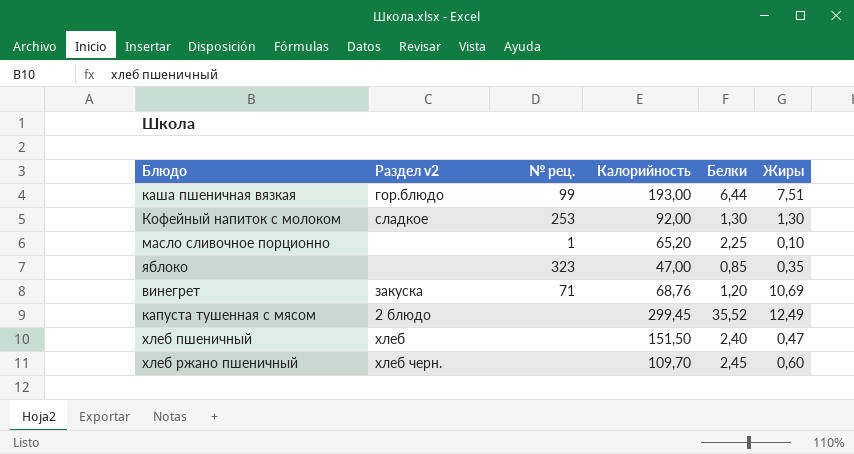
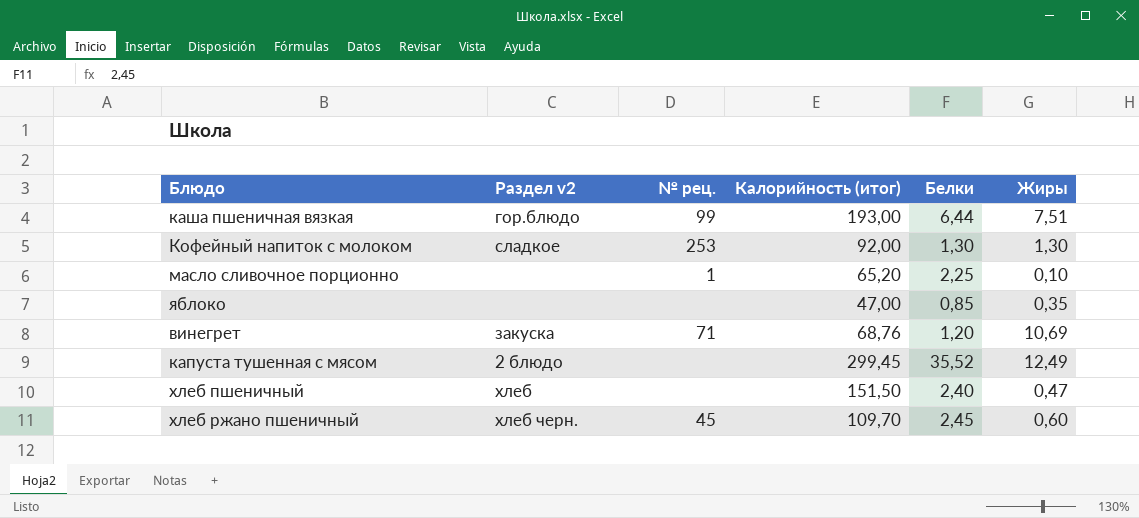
column name: Калорийность -> Калорийность (итог)
яблоко | № рец.: 323 -> none
хлеб ржано пшеничный | № рец.: none -> 45

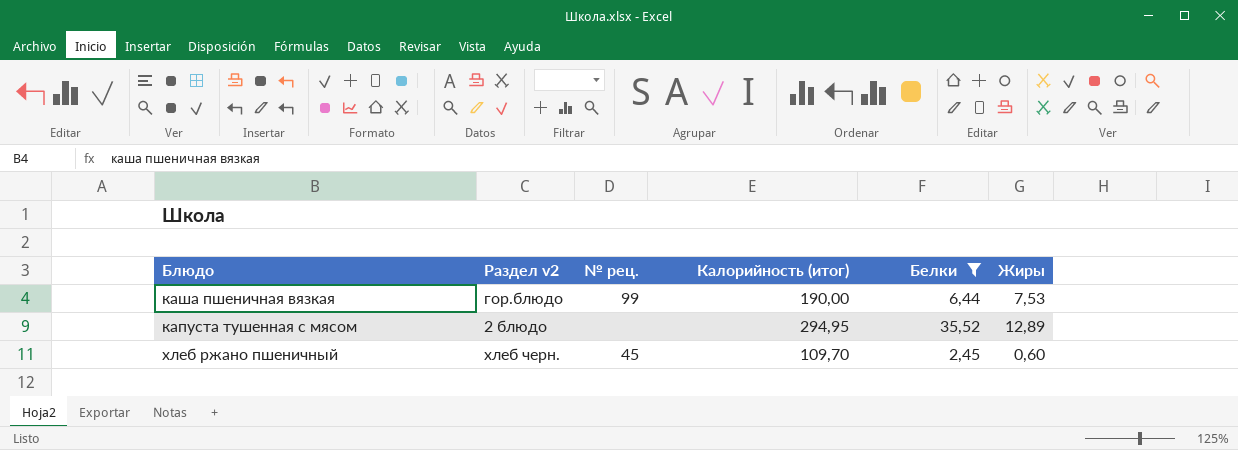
filter: none -> Белки >= 2,45
каша пшеничная вязкая | Калорийность (итог): 193,00 -> 190,00
каша пшеничная вязкая | Жиры: 7,51 -> 7,53
капуста тушенная с мясом | Калорийность (итог): 299,45 -> 294,95
капуста тушенная с мясом | Жиры: 12,49 -> 12,89

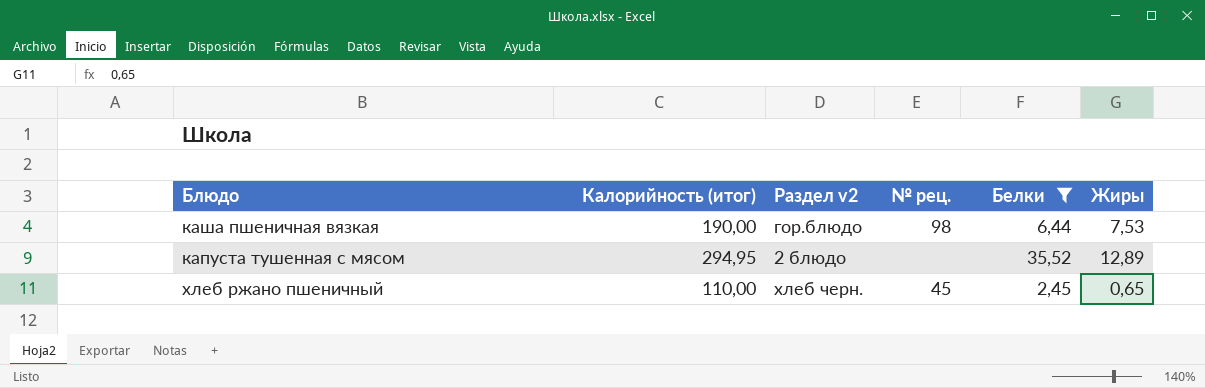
column Калорийность (итог) | position: 4 -> 2
каша пшеничная вязкая | № рец.: 99 -> 98
хлеб ржано пшеничный | Калорийность (итог): 109,70 -> 110,00
хлеб ржано пшеничный | Жиры: 0,60 -> 0,65

